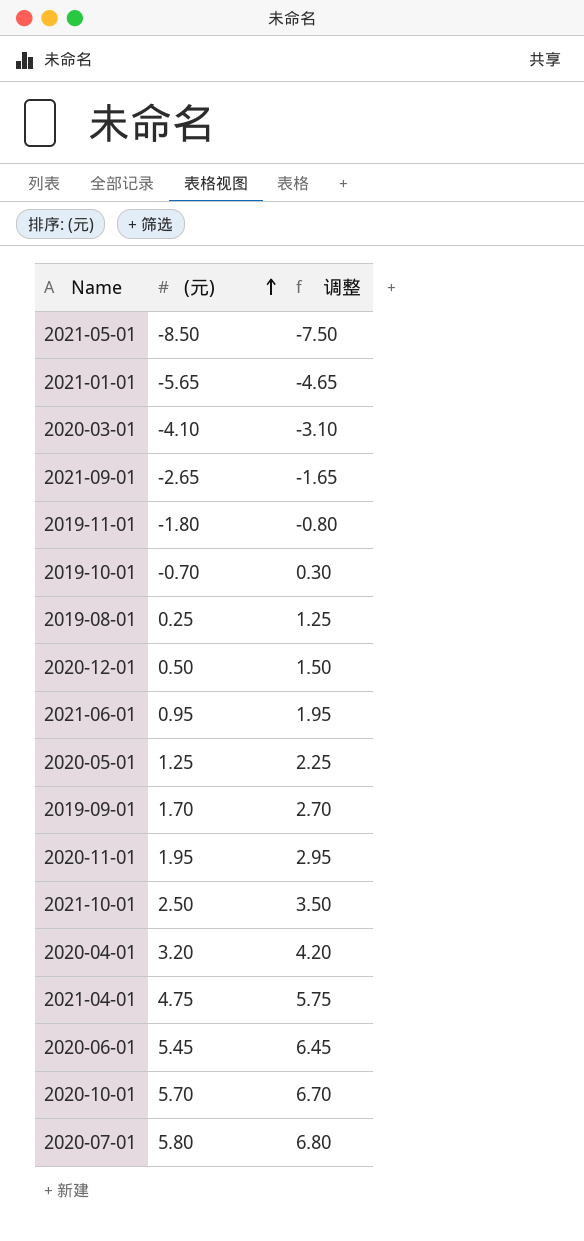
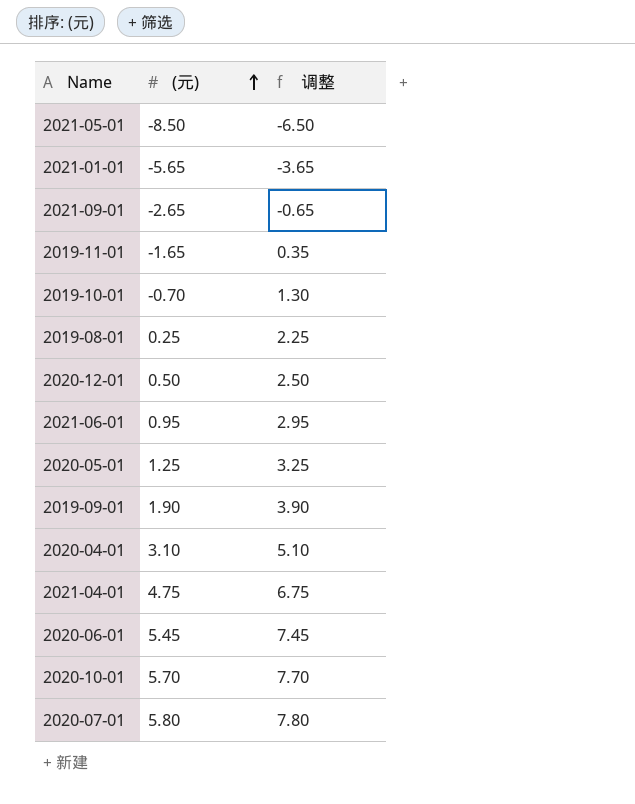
column 调整 | formula: [(元)] + 1 -> [(元)] + 2
row 2020-03-01: -4.10 | -3.10 -> none
row 2020-11-01: 1.95 | 2.95 -> none
row 2021-10-01: 2.50 | 3.50 -> none
2019-11-01 | (元): -1.80 -> -1.65
2019-09-01 | (元): 1.70 -> 1.90
2020-04-01 | (元): 3.20 -> 3.10

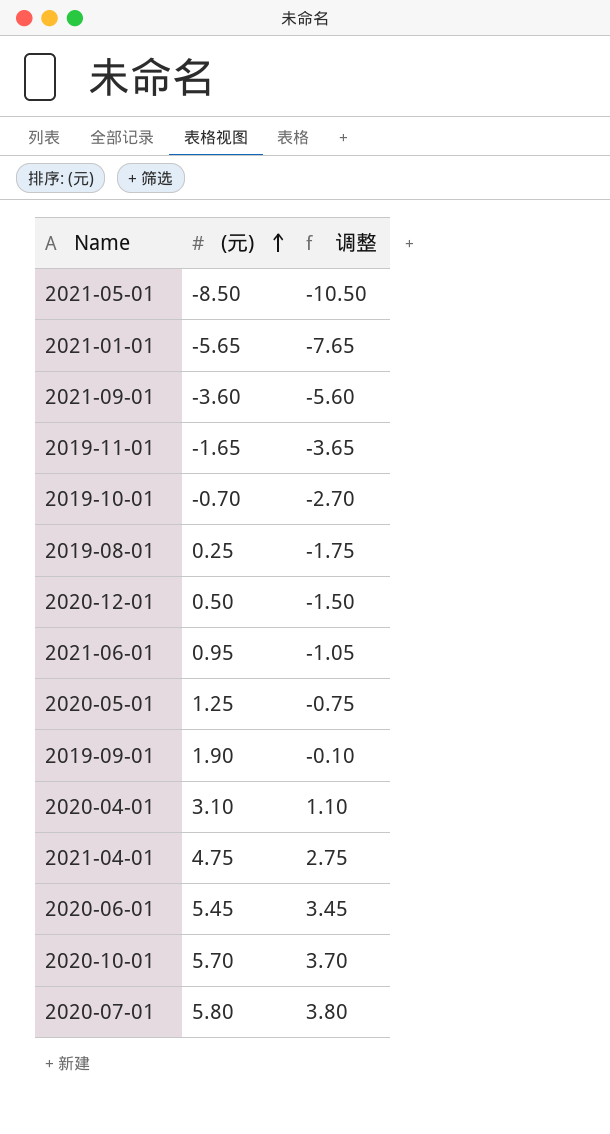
column 调整 | formula: [(元)] + 2 -> [(元)] - 2
2021-09-01 | (元): -2.65 -> -3.60

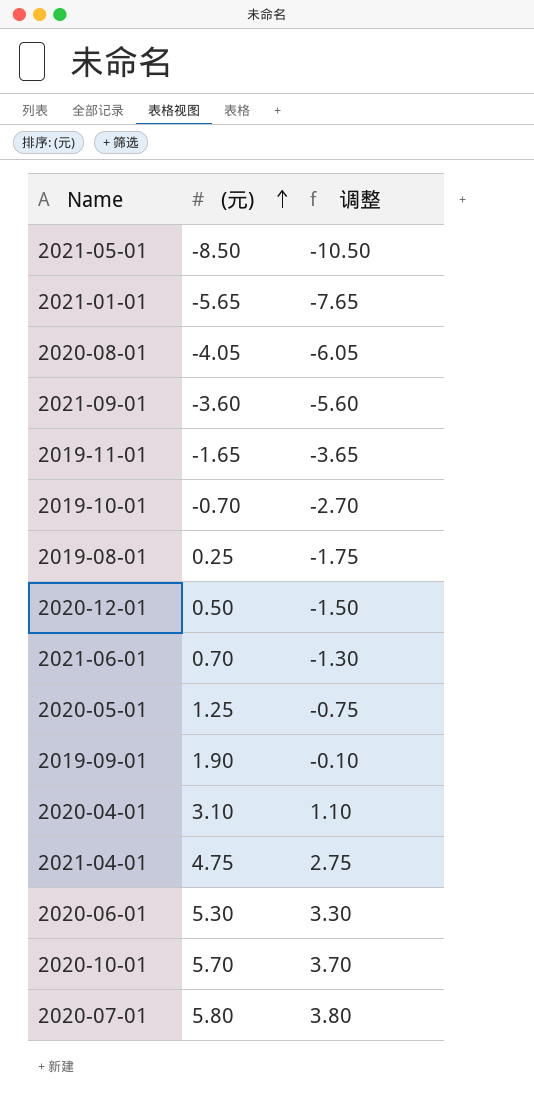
row 2020-08-01: none -> -4.05 | -6.05
2021-06-01 | (元): 0.95 -> 0.70
2021-06-01 | 调整: -1.05 -> -1.30
2020-06-01 | (元): 5.45 -> 5.30
2020-06-01 | 调整: 3.45 -> 3.30

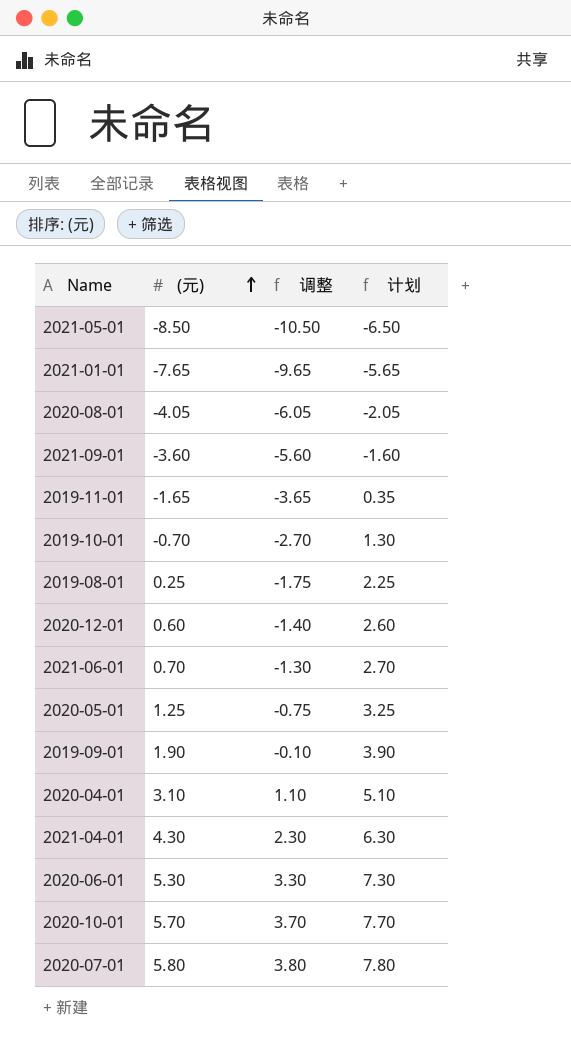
column 计划 | formula: none -> [(元)] + 2
2021-01-01 | (元): -5.65 -> -7.65
2021-01-01 | 调整: -7.65 -> -9.65
2020-12-01 | (元): 0.50 -> 0.60
2020-12-01 | 调整: -1.50 -> -1.40
2021-04-01 | (元): 4.75 -> 4.30
2021-04-01 | 调整: 2.75 -> 2.30

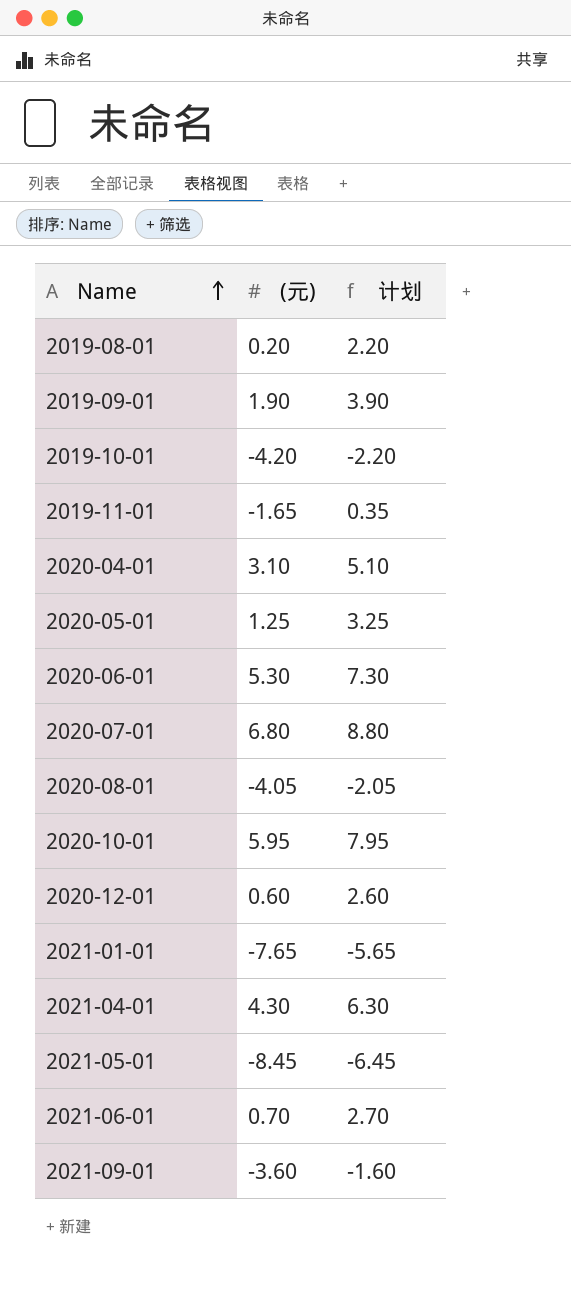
row order: (元) ascending -> Name ascending
column 调整 | formula: [(元)] - 2 -> none
2019-08-01 | (元): 0.25 -> 0.20
2019-08-01 | 计划: 2.25 -> 2.20
2019-10-01 | (元): -0.70 -> -4.20
2019-10-01 | 计划: 1.30 -> -2.20
2020-07-01 | (元): 5.80 -> 6.80
2020-07-01 | 计划: 7.80 -> 8.80
2020-10-01 | (元): 5.70 -> 5.95
2020-10-01 | 计划: 7.70 -> 7.95
2021-05-01 | (元): -8.50 -> -8.45
2021-05-01 | 计划: -6.50 -> -6.45

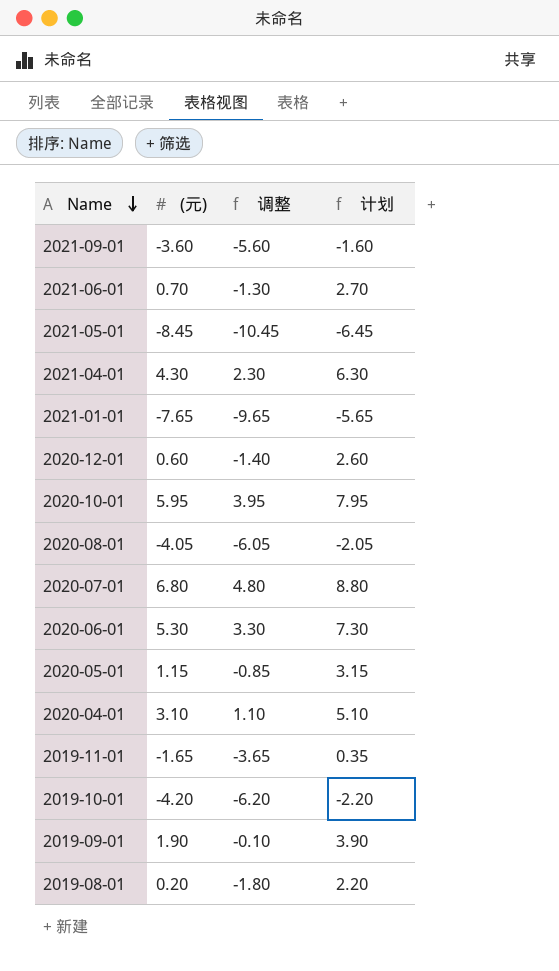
row order: Name ascending -> Name descending
column 调整 | formula: none -> [(元)] - 2
2020-05-01 | (元): 1.25 -> 1.15
2020-05-01 | 计划: 3.25 -> 3.15

